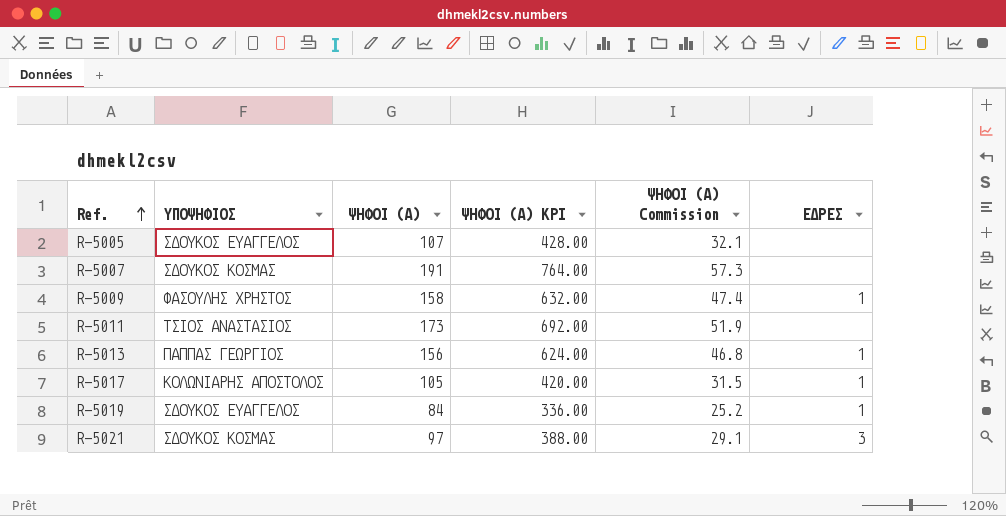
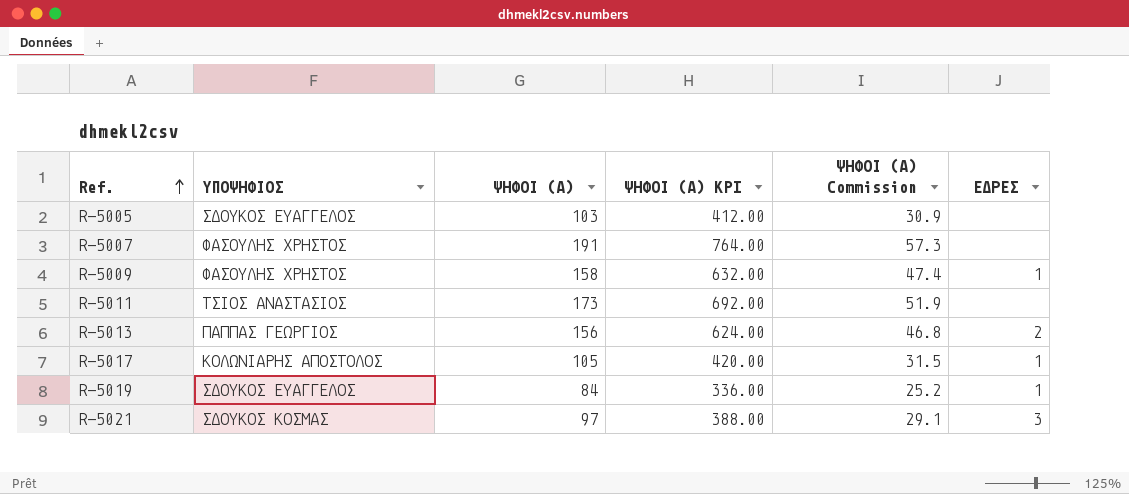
R-5005 | ΨΗΦΟΙ (Α): 107 -> 103
R-5005 | ΨΗΦΟΙ (Α) KPI: 428.00 -> 412.00
R-5005 | ΨΗΦΟΙ (Α) Commission: 32.1 -> 30.9
R-5007 | ΥΠΟΨΗΦΙΟΣ: ΣΔΟΥΚΟΣ ΚΟΣΜΑΣ -> ΦΑΣΟΥΛΗΣ ΧΡΗΣΤΟΣ
R-5013 | ΕΔΡΕΣ: 1 -> 2

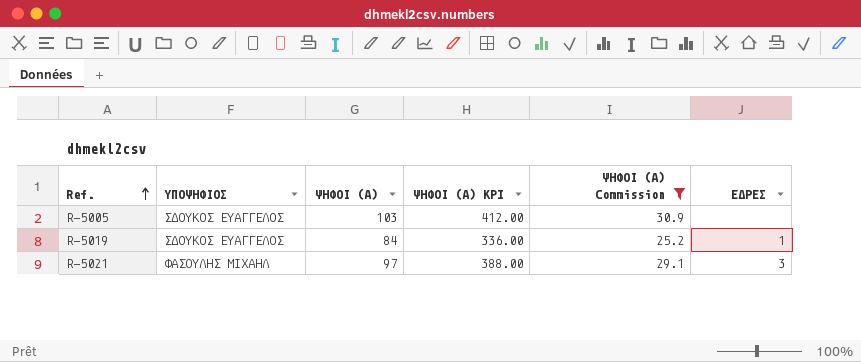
filter: none -> ΨΗΦΟΙ (Α) Commission <= 30.9
R-5021 | ΥΠΟΨΗΦΙΟΣ: ΣΔΟΥΚΟΣ ΚΟΣΜΑΣ -> ΦΑΣΟΥΛΗΣ ΜΙΧΑΗΛ

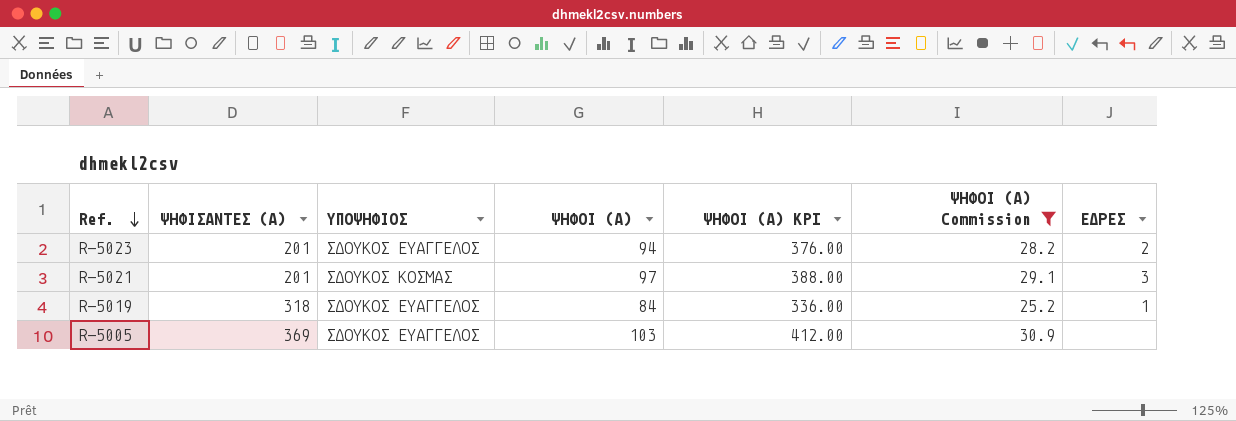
row order: Ref. ascending -> Ref. descending
column ΨΗΦΙΣΑΝΤΕΣ (Α) | position: none -> 2
row R-5023: none -> 201 | ΣΔΟΥΚΟΣ ΕΥΑΓΓΕΛΟΣ | 94 | 376.00 | 28.2 | 2
R-5021 | ΥΠΟΨΗΦΙΟΣ: ΦΑΣΟΥΛΗΣ ΜΙΧΑΗΛ -> ΣΔΟΥΚΟΣ ΚΟΣΜΑΣ

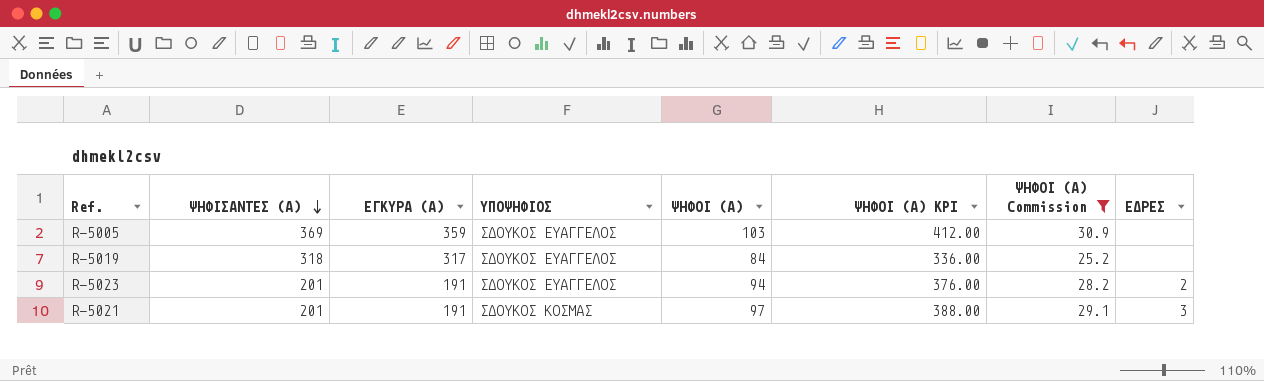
row order: Ref. descending -> ΨΗΦΙΣΑΝΤΕΣ (Α) descending
column ΕΓΚΥΡΑ (Α) | position: none -> 3
R-5019 | ΕΔΡΕΣ: 1 -> none

